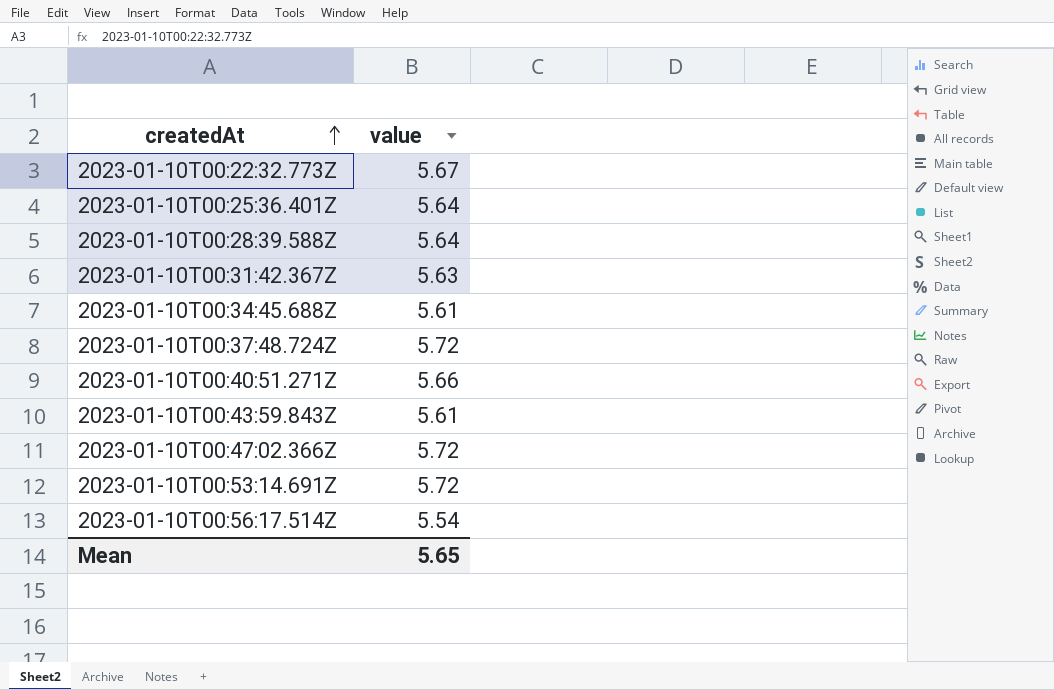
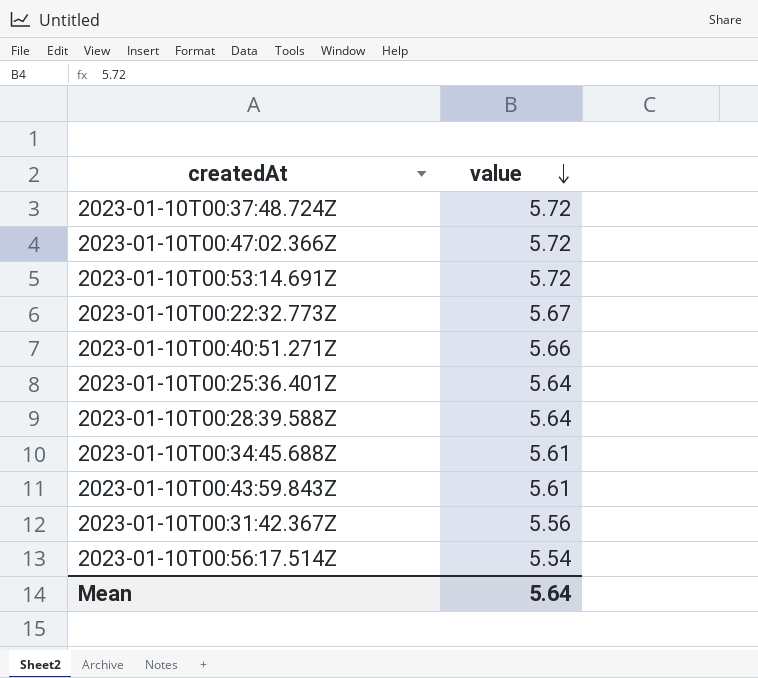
row order: createdAt ascending -> value descending
2023-01-10T00:31:42.367Z | value: 5.63 -> 5.56
Mean | value: 5.65 -> 5.64

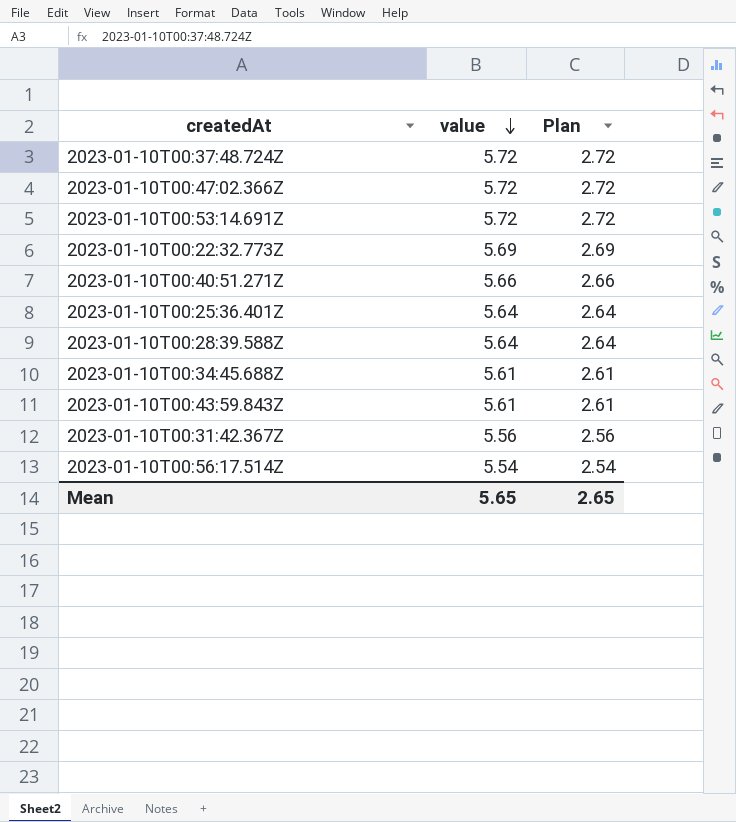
column Plan | formula: none -> [value] - 3
2023-01-10T00:22:32.773Z | value: 5.67 -> 5.69
Mean | value: 5.64 -> 5.65

